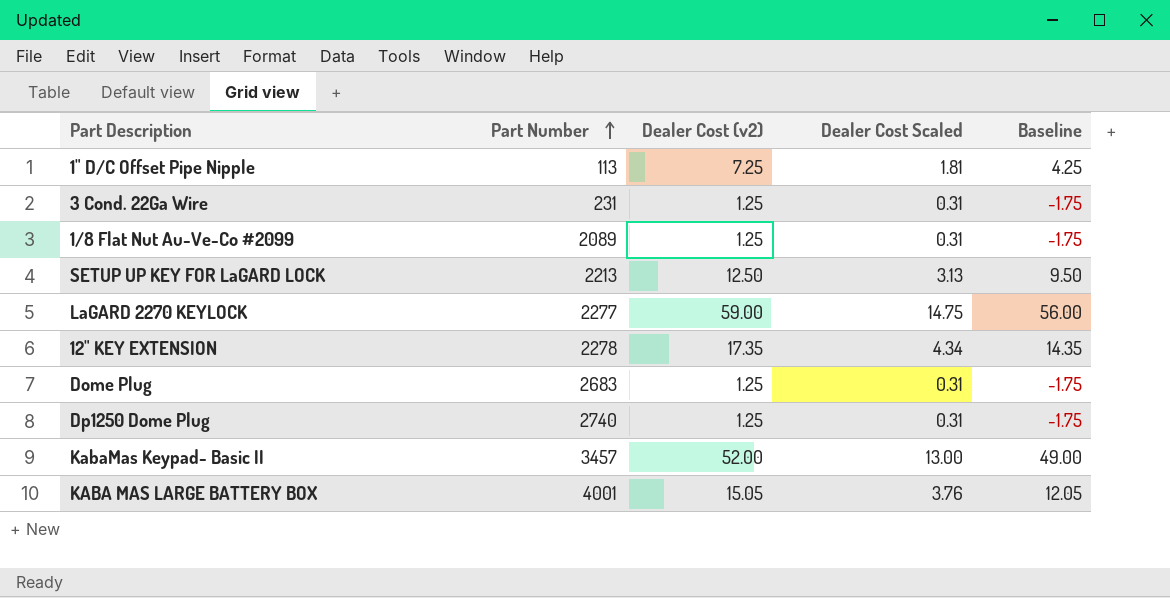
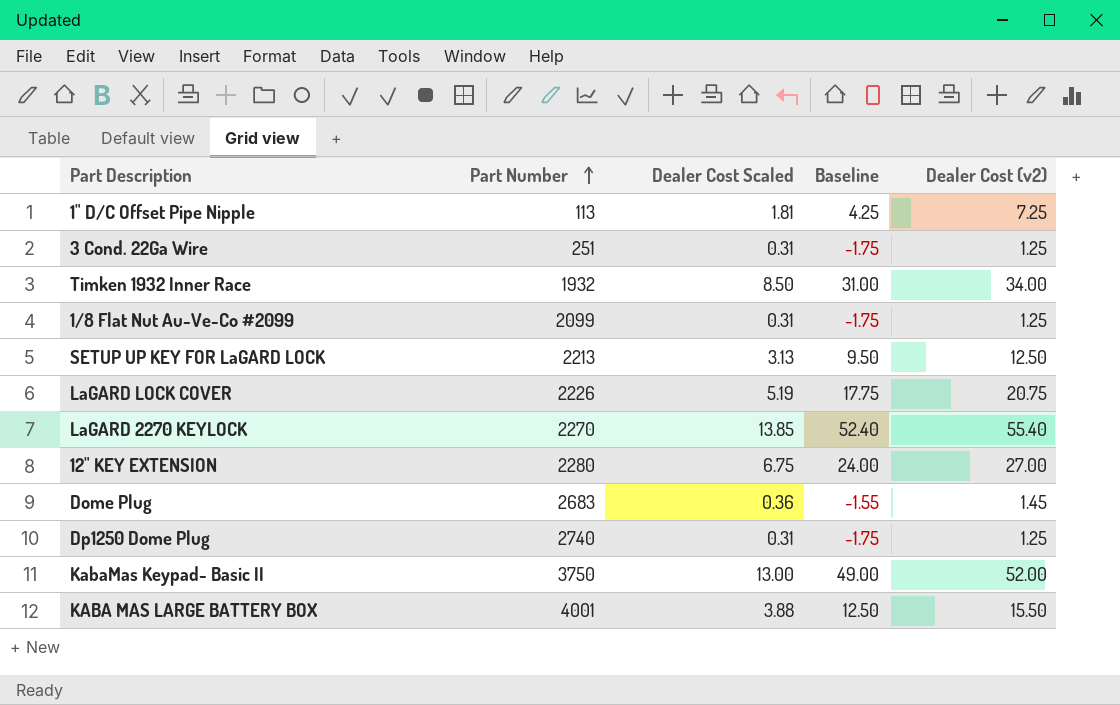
column Dealer Cost (v2) | position: 3 -> 5
3 Cond. 22Ga Wire | Part Number: 231 -> 251
row Timken 1932 Inner Race: none -> 1932 | 8.50 | 31.00 | 34.00
1/8 Flat Nut Au-Ve-Co #2099 | Part Number: 2089 -> 2099
row LaGARD LOCK COVER: none -> 2226 | 5.19 | 17.75 | 20.75
LaGARD 2270 KEYLOCK | Part Number: 2277 -> 2270
LaGARD 2270 KEYLOCK | Dealer Cost Scaled: 14.75 -> 13.85
LaGARD 2270 KEYLOCK | Baseline: 56.00 -> 52.40
LaGARD 2270 KEYLOCK | Dealer Cost (v2): 59.00 -> 55.40
12" KEY EXTENSION | Part Number: 2278 -> 2280
12" KEY EXTENSION | Dealer Cost Scaled: 4.34 -> 6.75
12" KEY EXTENSION | Baseline: 14.35 -> 24.00
12" KEY EXTENSION | Dealer Cost (v2): 17.35 -> 27.00
Dome Plug | Dealer Cost Scaled: 0.31 -> 0.36
Dome Plug | Baseline: -1.75 -> -1.55
Dome Plug | Dealer Cost (v2): 1.25 -> 1.45
KabaMas Keypad- Basic II | Part Number: 3457 -> 3750
KABA MAS LARGE BATTERY BOX | Dealer Cost Scaled: 3.76 -> 3.88
KABA MAS LARGE BATTERY BOX | Baseline: 12.05 -> 12.50
KABA MAS LARGE BATTERY BOX | Dealer Cost (v2): 15.05 -> 15.50

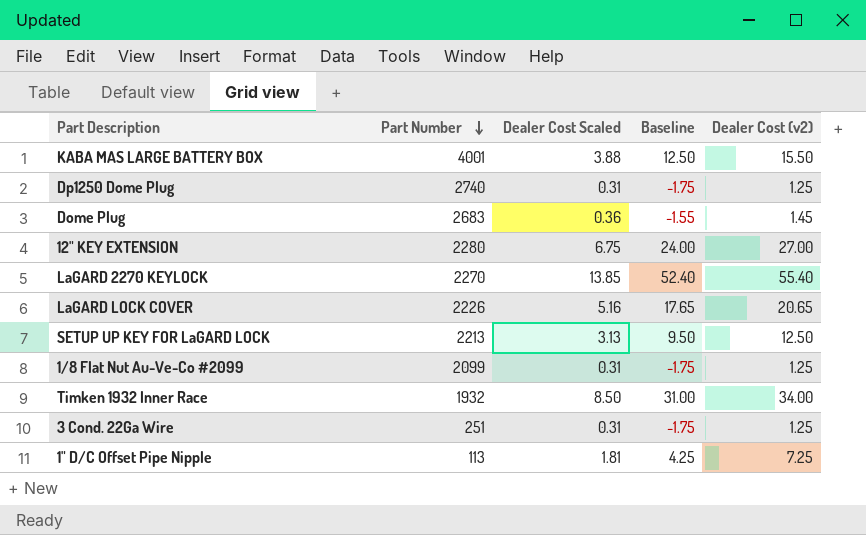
row order: Part Number ascending -> Part Number descending
row KabaMas Keypad- Basic II: 3750 | 13.00 | 49.00 | 52.00 -> none
LaGARD LOCK COVER | Dealer Cost Scaled: 5.19 -> 5.16
LaGARD LOCK COVER | Baseline: 17.75 -> 17.65
LaGARD LOCK COVER | Dealer Cost (v2): 20.75 -> 20.65

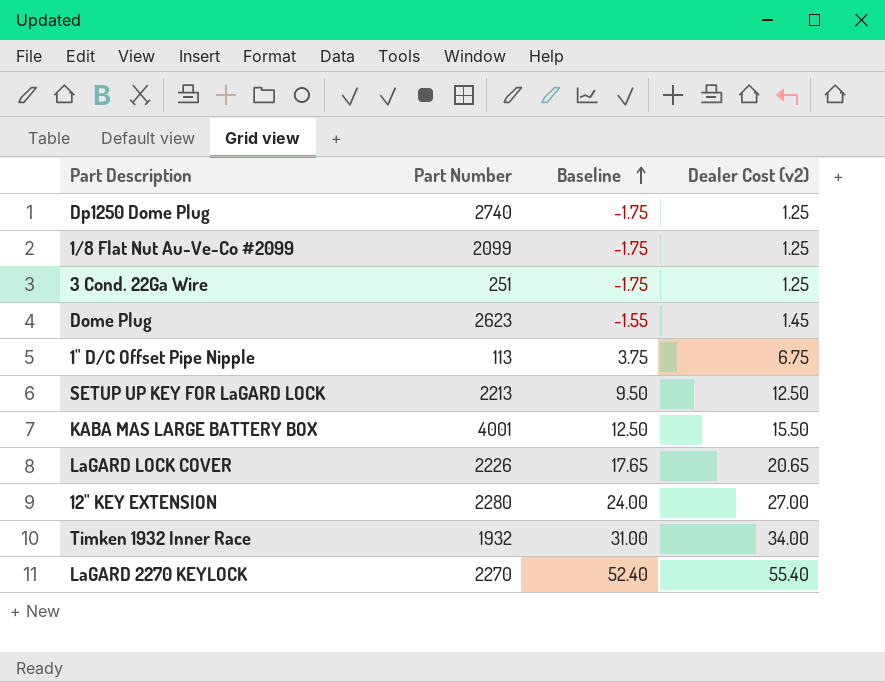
row order: Part Number descending -> Baseline ascending
column Dealer Cost Scaled | formula: [Dealer Cost (v2)] * 0.25 -> none
Dome Plug | Part Number: 2683 -> 2623
1" D/C Offset Pipe Nipple | Baseline: 4.25 -> 3.75
1" D/C Offset Pipe Nipple | Dealer Cost (v2): 7.25 -> 6.75

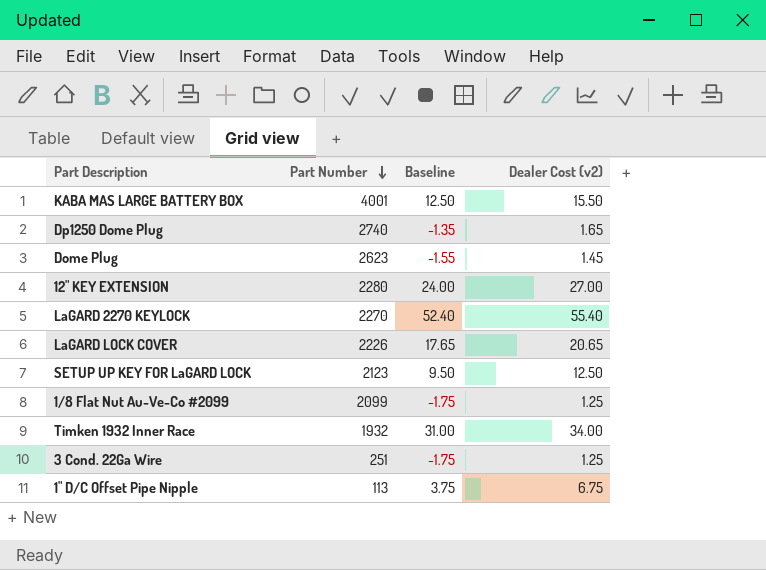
row order: Baseline ascending -> Part Number descending
Dp1250 Dome Plug | Baseline: -1.75 -> -1.35
Dp1250 Dome Plug | Dealer Cost (v2): 1.25 -> 1.65
SETUP UP KEY FOR LaGARD LOCK | Part Number: 2213 -> 2123

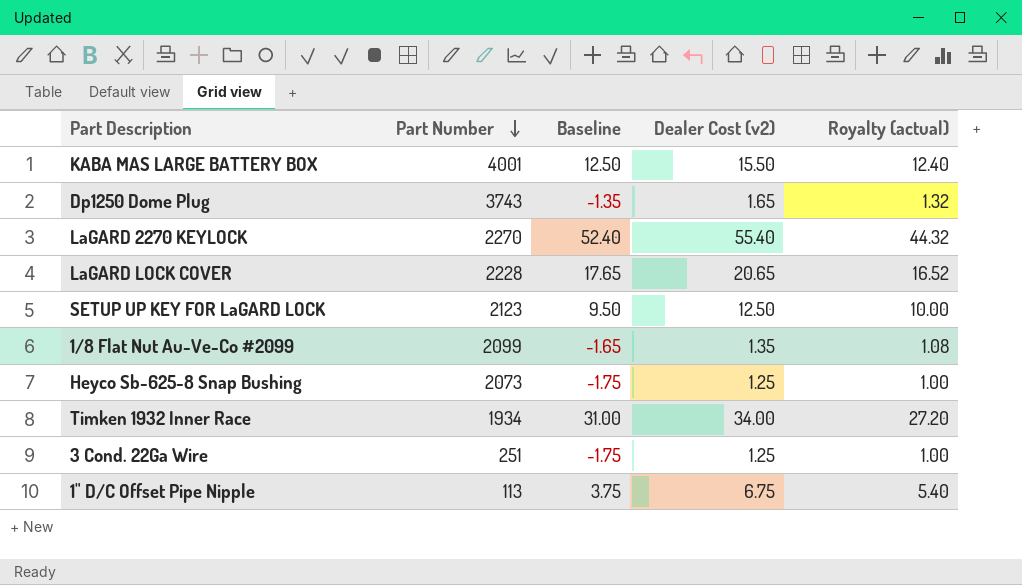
column Royalty (actual) | formula: none -> [Dealer Cost (v2)] * 0.8
row Dome Plug: 2623 | -1.55 | 1.45 -> none
row 12" KEY EXTENSION: 2280 | 24.00 | 27.00 -> none
Dp1250 Dome Plug | Part Number: 2740 -> 3743
LaGARD LOCK COVER | Part Number: 2226 -> 2228
1/8 Flat Nut Au-Ve-Co #2099 | Baseline: -1.75 -> -1.65
1/8 Flat Nut Au-Ve-Co #2099 | Dealer Cost (v2): 1.25 -> 1.35
row Heyco Sb-625-8 Snap Bushing: none -> 2073 | -1.75 | 1.25 | 1.00
Timken 1932 Inner Race | Part Number: 1932 -> 1934

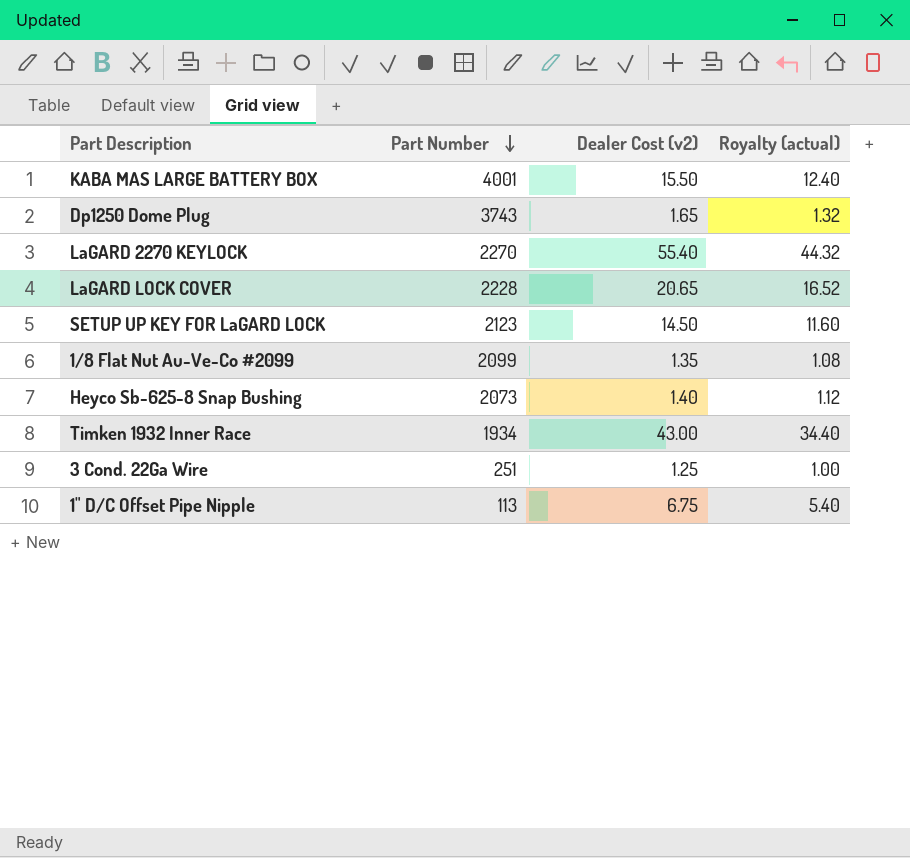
column Baseline | formula: [Dealer Cost (v2)] - 3 -> none
SETUP UP KEY FOR LaGARD LOCK | Dealer Cost (v2): 12.50 -> 14.50
SETUP UP KEY FOR LaGARD LOCK | Royalty (actual): 10.00 -> 11.60
Heyco Sb-625-8 Snap Bushing | Dealer Cost (v2): 1.25 -> 1.40
Heyco Sb-625-8 Snap Bushing | Royalty (actual): 1.00 -> 1.12
Timken 1932 Inner Race | Dealer Cost (v2): 34.00 -> 43.00
Timken 1932 Inner Race | Royalty (actual): 27.20 -> 34.40

